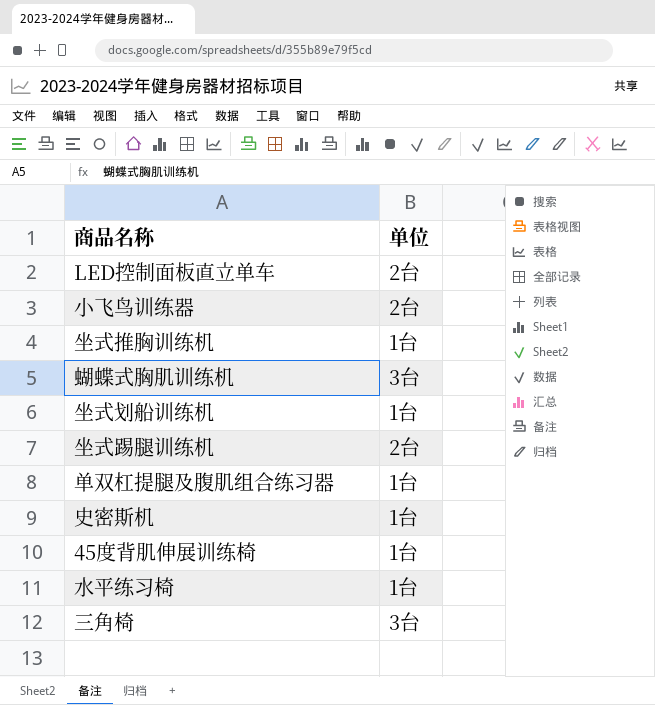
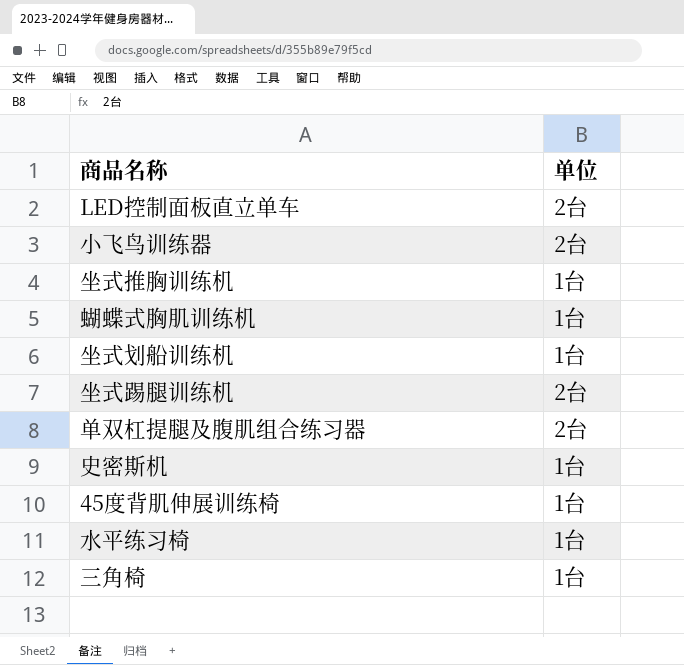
蝴蝶式胸肌训练机 | 单位: 3台 -> 1台
单双杠提腿及腹肌组合练习器 | 单位: 1台 -> 2台
三角椅 | 单位: 3台 -> 1台

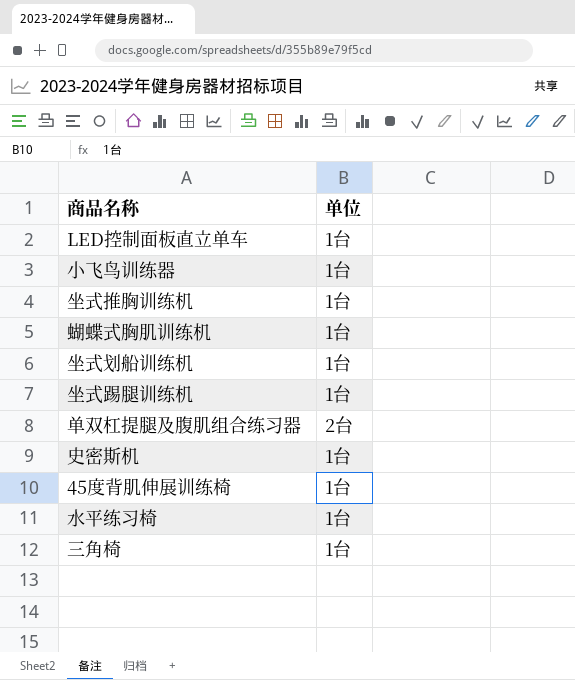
LED控制面板直立单车 | 单位: 2台 -> 1台
小飞鸟训练器 | 单位: 2台 -> 1台
坐式踢腿训练机 | 单位: 2台 -> 1台

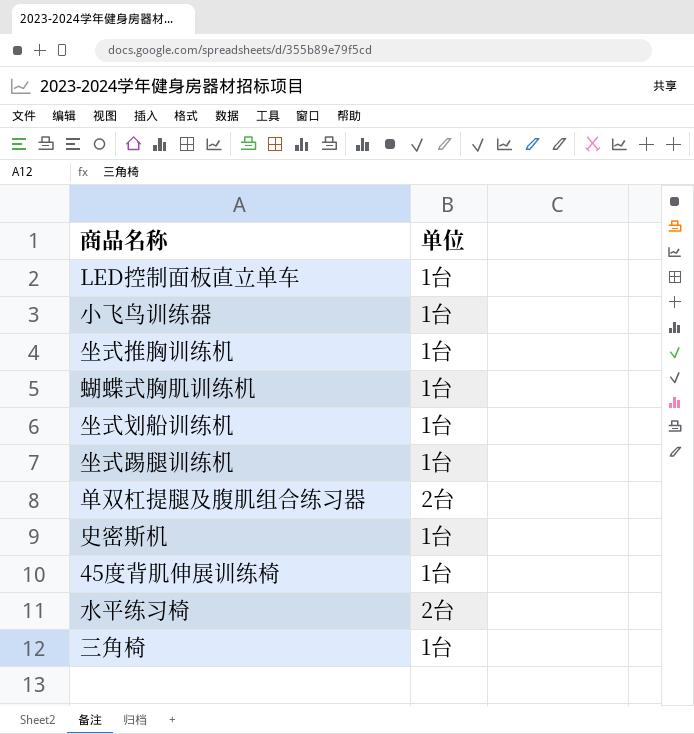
水平练习椅 | 单位: 1台 -> 2台

